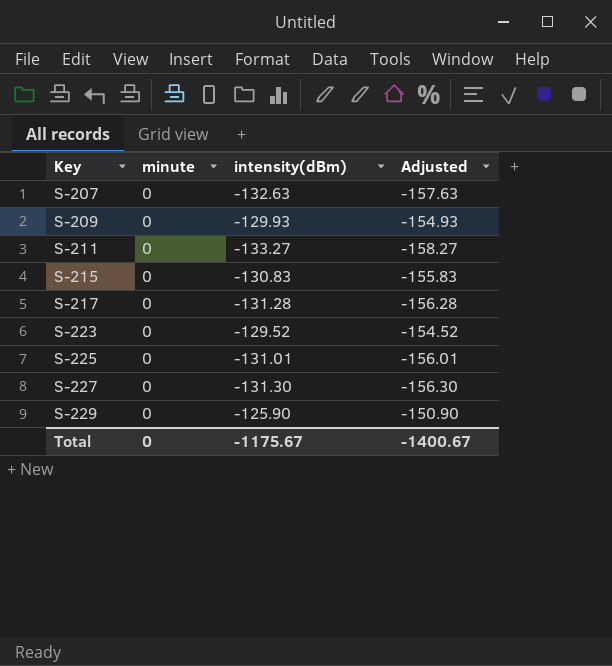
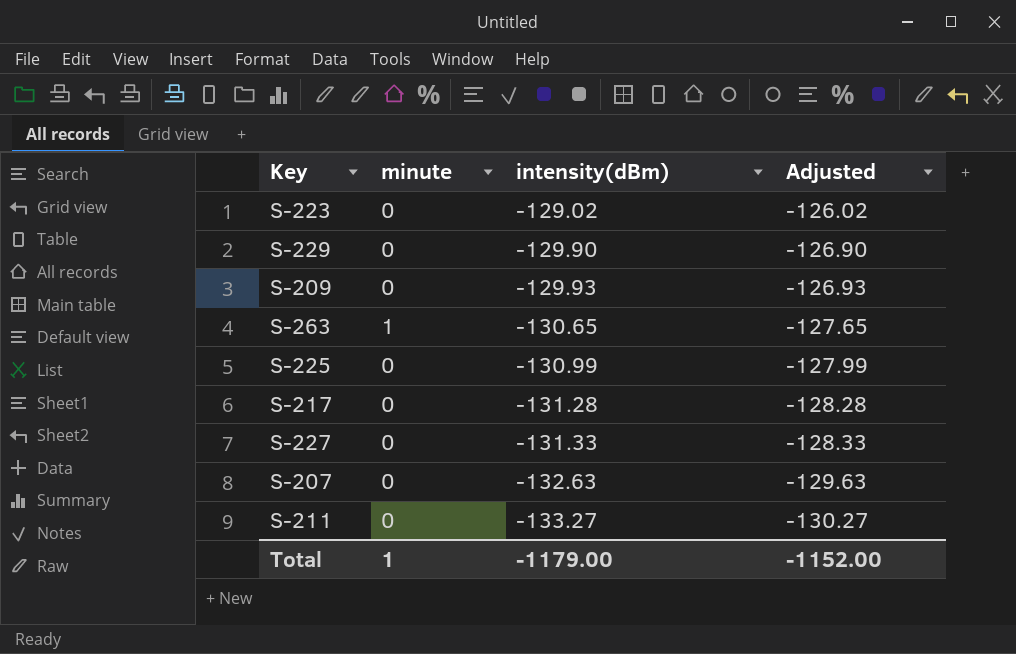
row order: Key ascending -> intensity(dBm) descending
column Adjusted | formula: [intensity(dBm)] - 25 -> [intensity(dBm)] + 3
row S-215: 0 | -130.83 | -155.83 -> none
S-223 | intensity(dBm): -129.52 -> -129.02
S-229 | intensity(dBm): -125.90 -> -129.90
row S-263: none -> 1 | -130.65 | -127.65
S-225 | intensity(dBm): -131.01 -> -130.99
S-227 | intensity(dBm): -131.30 -> -131.33
Total | minute: 0 -> 1
Total | intensity(dBm): -1175.67 -> -1179.00
Total | Adjusted: -1400.67 -> -1152.00

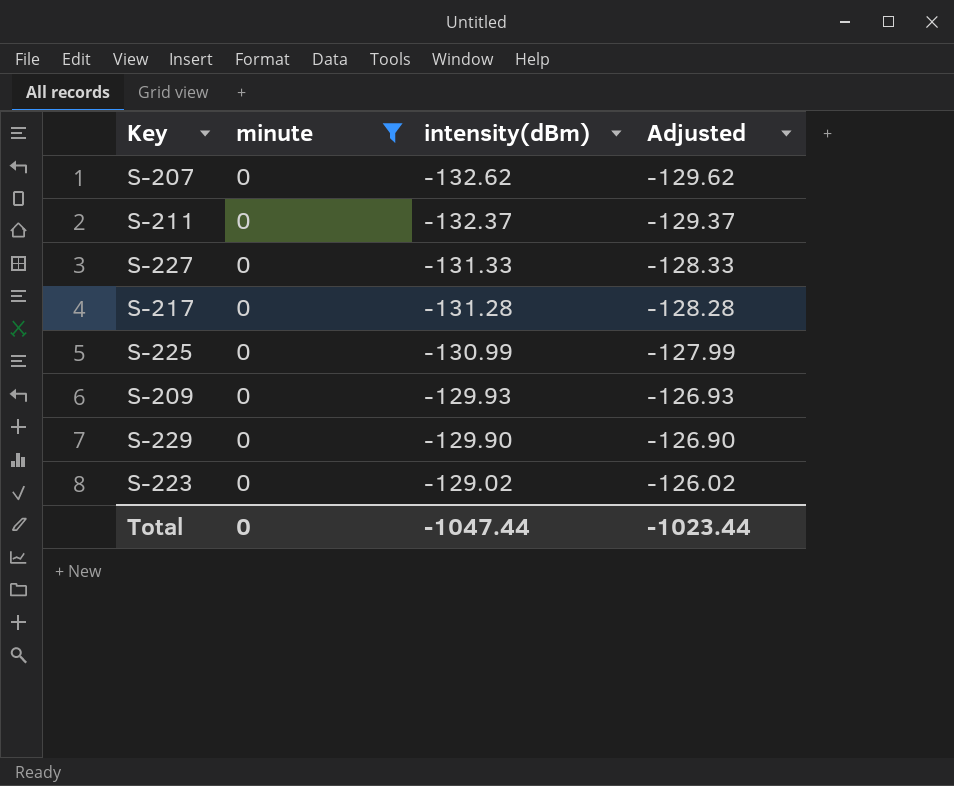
filter: none -> minute = 0
row order: intensity(dBm) descending -> intensity(dBm) ascending
S-207 | intensity(dBm): -132.63 -> -132.62
S-207 | Adjusted: -129.63 -> -129.62
S-211 | intensity(dBm): -133.27 -> -132.37
S-211 | Adjusted: -130.27 -> -129.37
Total | minute: 1 -> 0
Total | intensity(dBm): -1179.00 -> -1047.44
Total | Adjusted: -1152.00 -> -1023.44

